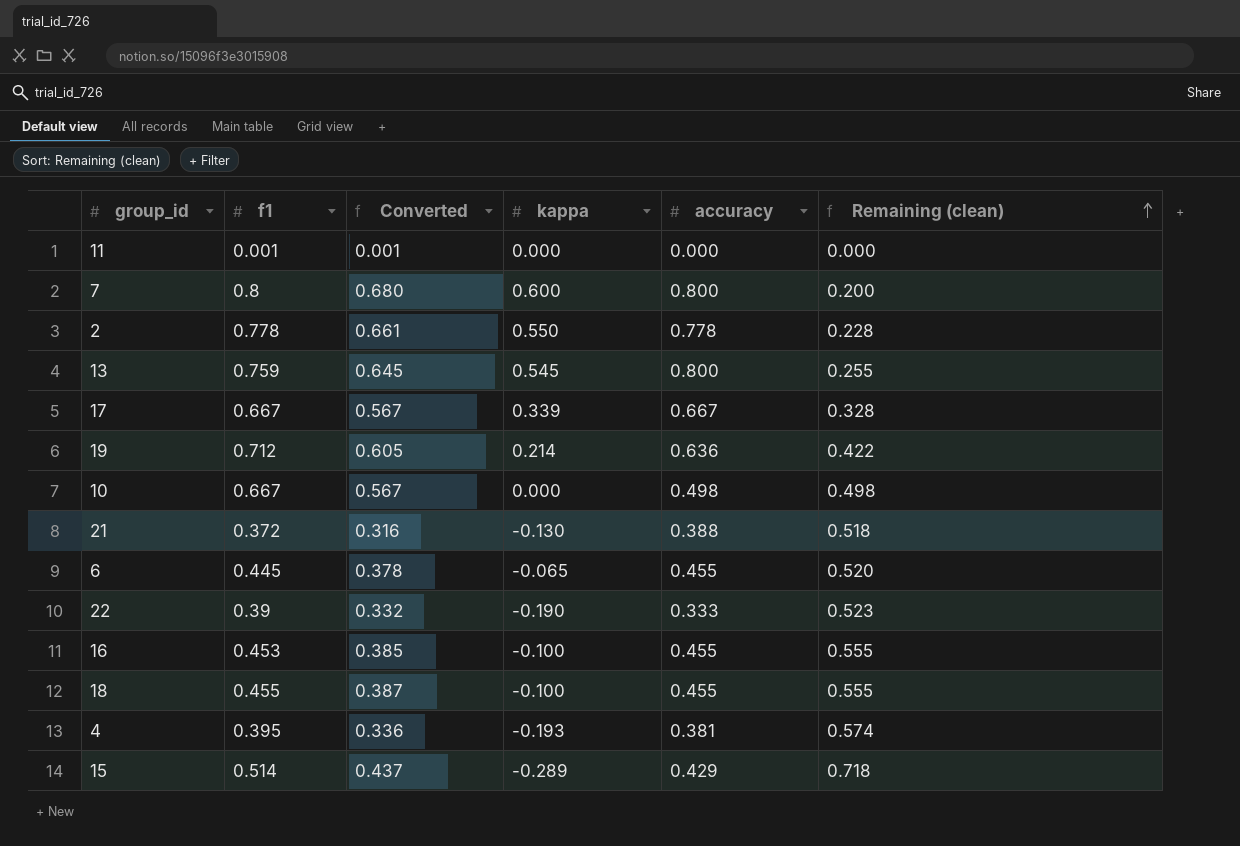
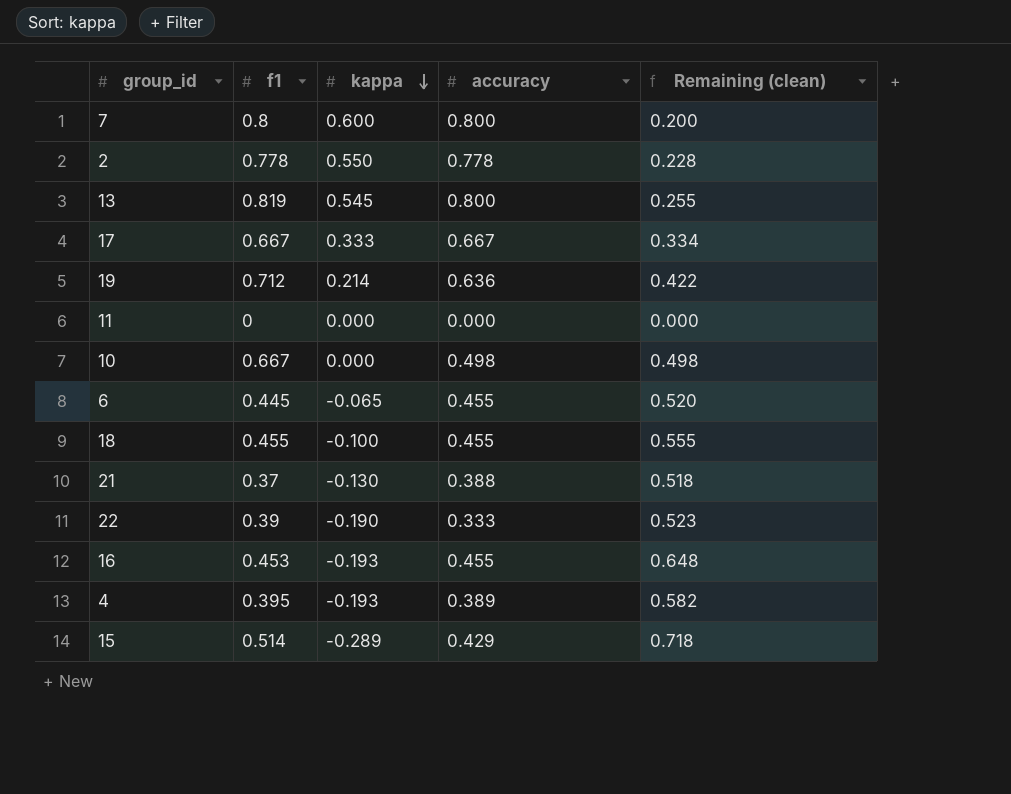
row order: Remaining (clean) ascending -> kappa descending
column Converted | formula: [f1] * 0.85 -> none
13 | f1: 0.759 -> 0.819
17 | kappa: 0.339 -> 0.333
17 | Remaining (clean): 0.328 -> 0.334
11 | f1: 0.001 -> 0
21 | f1: 0.372 -> 0.37
16 | kappa: -0.100 -> -0.193
16 | Remaining (clean): 0.555 -> 0.648
4 | accuracy: 0.381 -> 0.389
4 | Remaining (clean): 0.574 -> 0.582

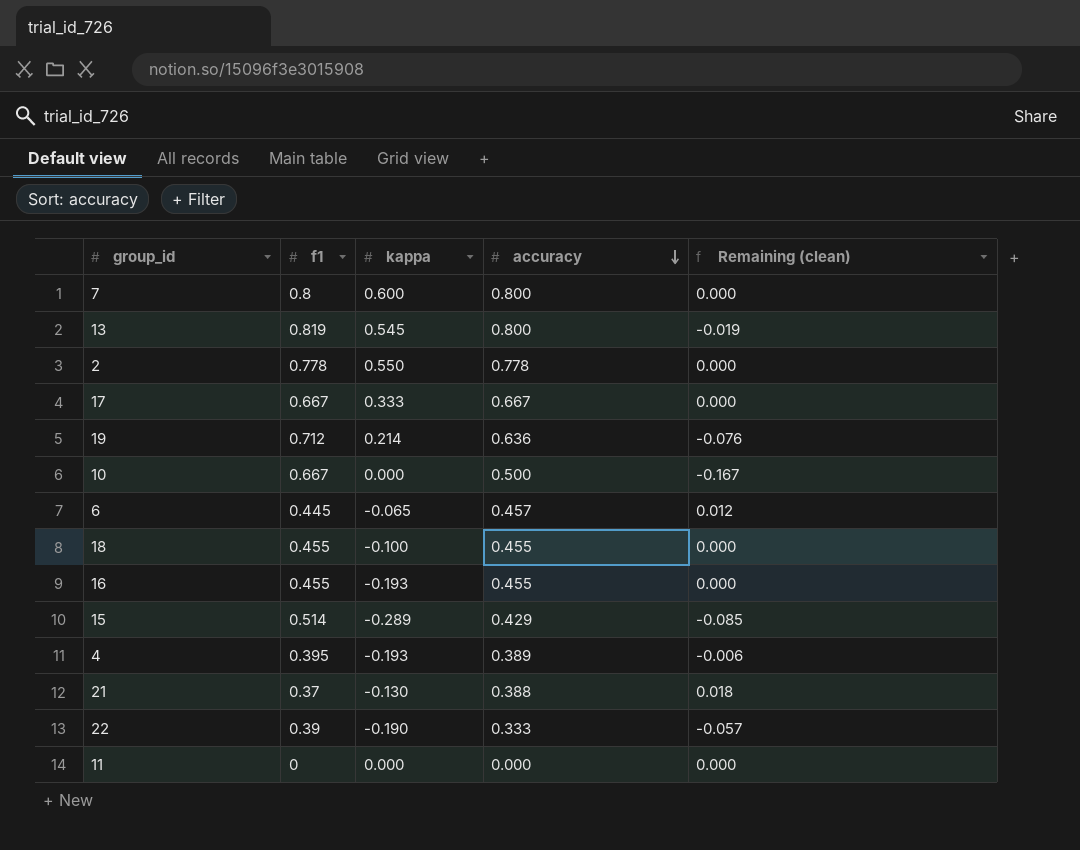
row order: kappa descending -> accuracy descending
column Remaining (clean) | formula: [accuracy] - [kappa] -> [accuracy] - [f1]
10 | accuracy: 0.498 -> 0.500
6 | accuracy: 0.455 -> 0.457
16 | f1: 0.453 -> 0.455

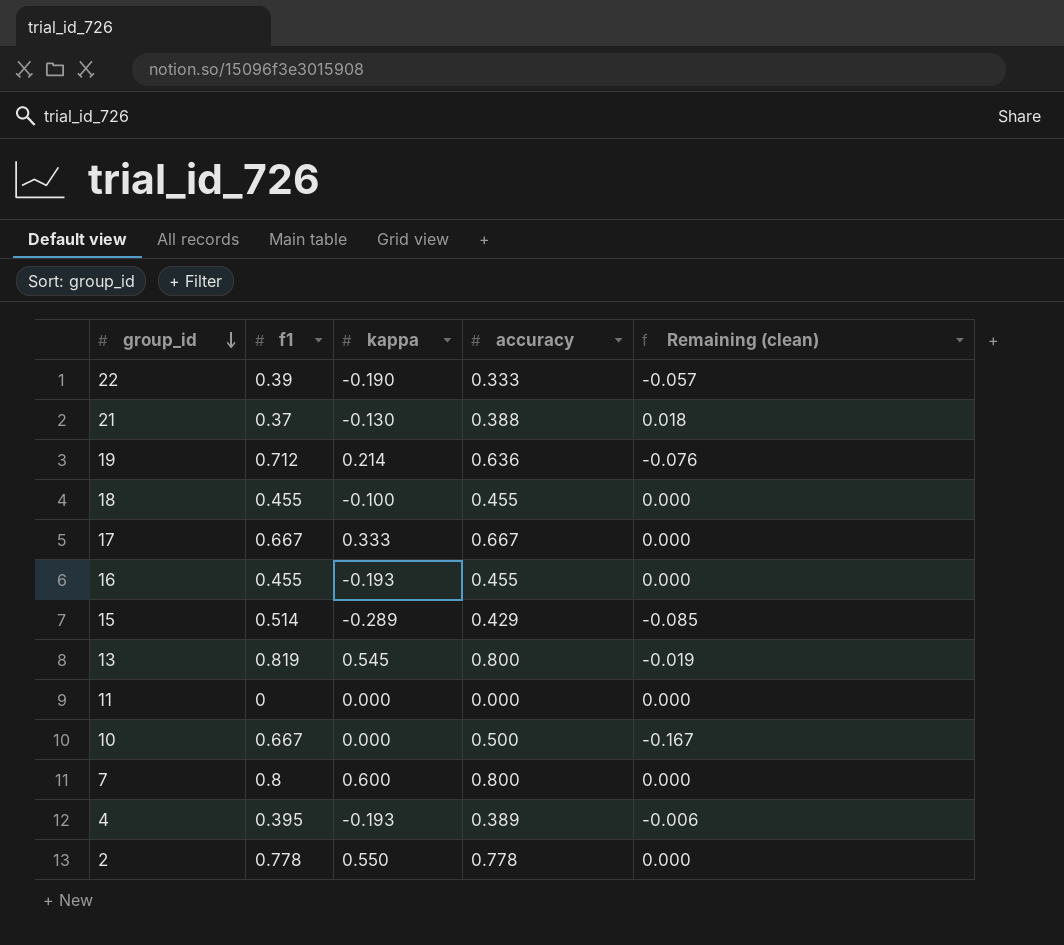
row order: accuracy descending -> group_id descending
row 6: 0.445 | -0.065 | 0.457 | 0.012 -> none

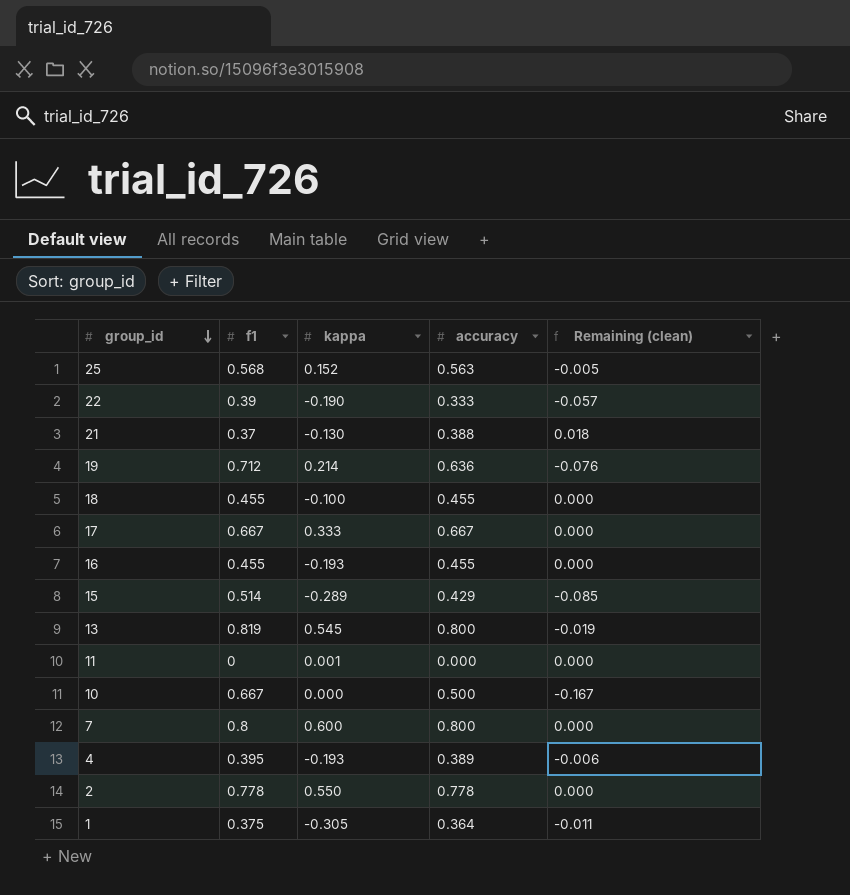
row 25: none -> 0.568 | 0.152 | 0.563 | -0.005
11 | kappa: 0.000 -> 0.001
row 1: none -> 0.375 | -0.305 | 0.364 | -0.011

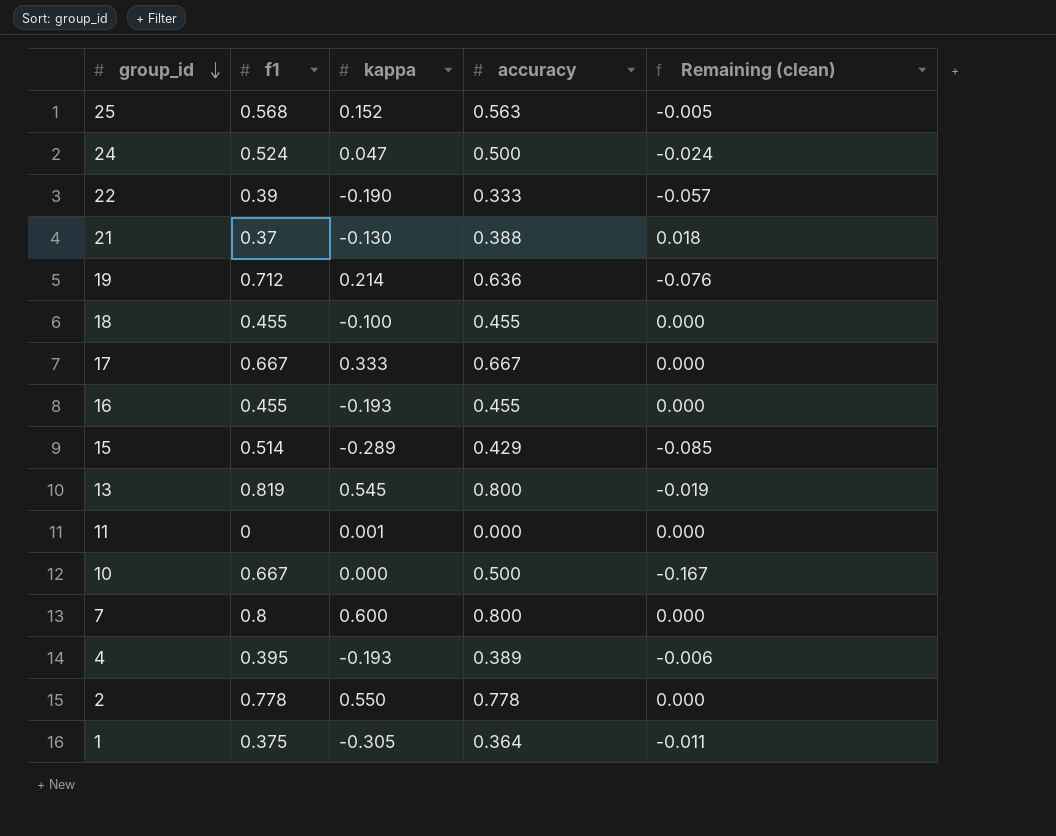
row 24: none -> 0.524 | 0.047 | 0.500 | -0.024

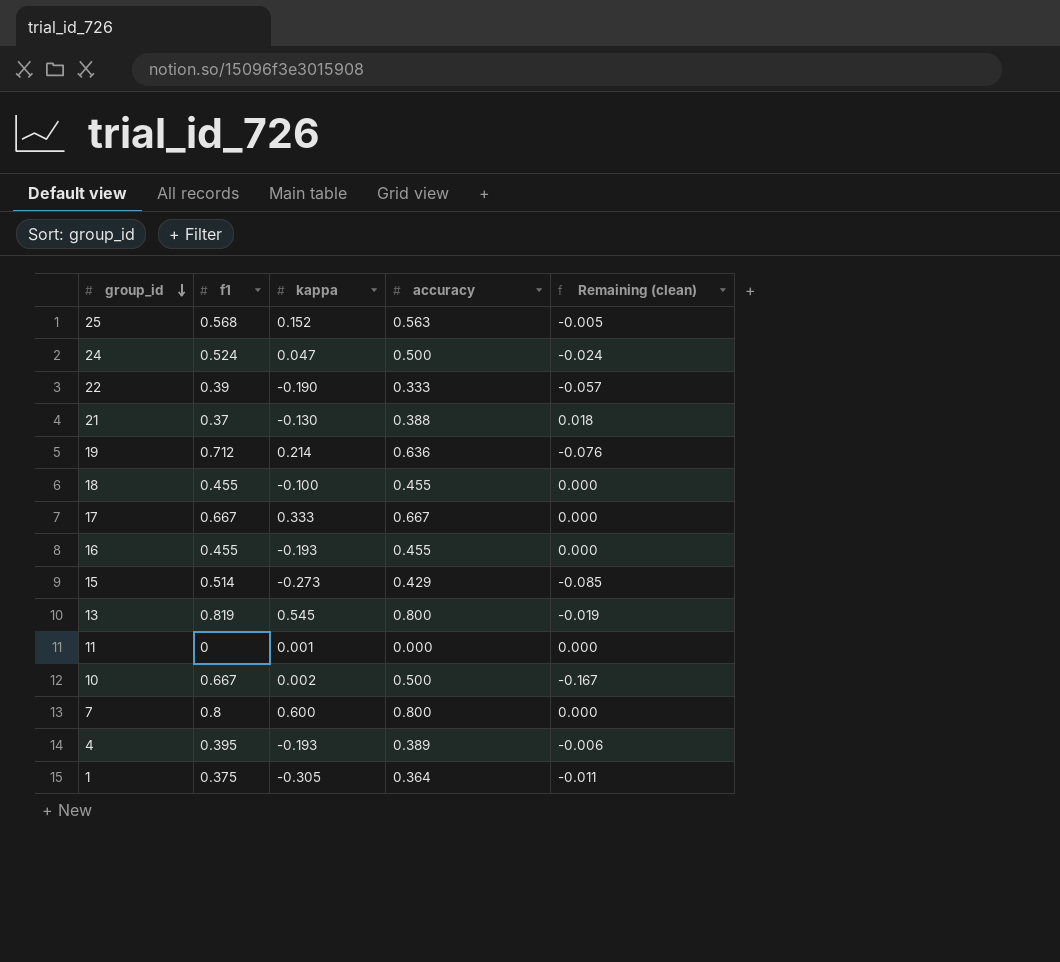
row 2: 0.778 | 0.550 | 0.778 | 0.000 -> none
15 | kappa: -0.289 -> -0.273
10 | kappa: 0.000 -> 0.002

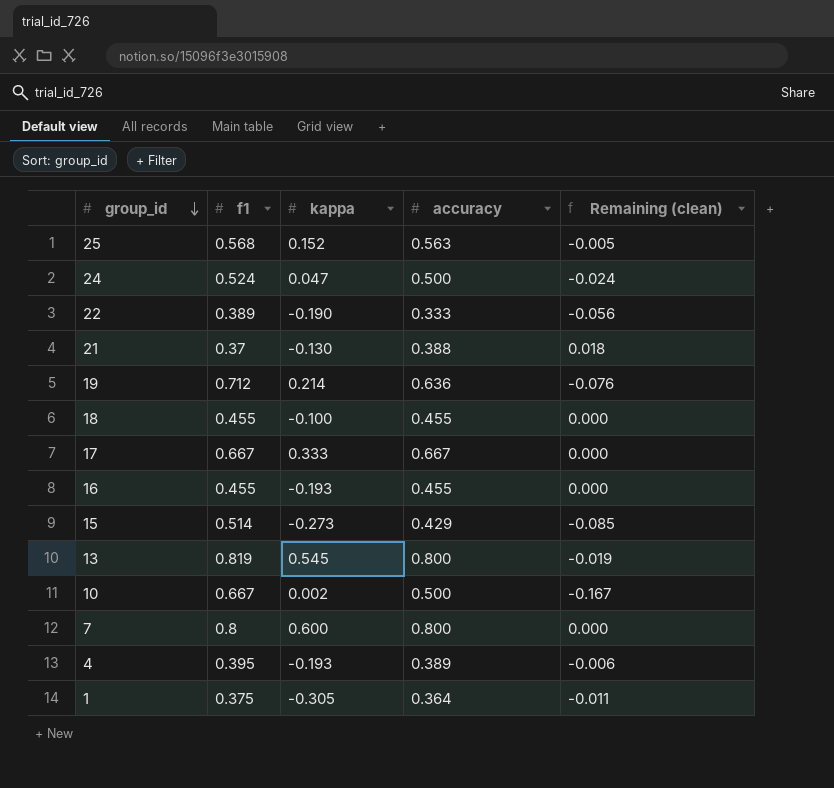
row 11: 0 | 0.001 | 0.000 | 0.000 -> none
22 | f1: 0.39 -> 0.389
22 | Remaining (clean): -0.057 -> -0.056

